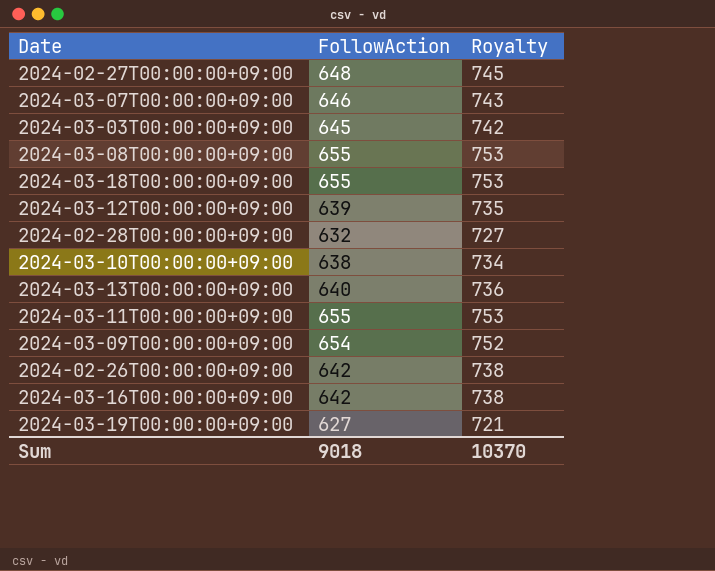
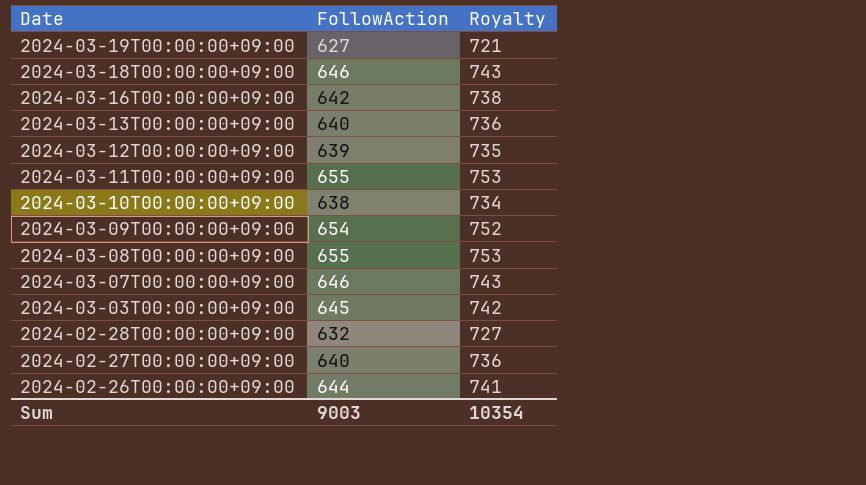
row order: none -> Date descending
2024-03-18T00:00:00+09:00 | FollowAction: 655 -> 646
2024-03-18T00:00:00+09:00 | Royalty: 753 -> 743
2024-02-27T00:00:00+09:00 | FollowAction: 648 -> 640
2024-02-27T00:00:00+09:00 | Royalty: 745 -> 736
2024-02-26T00:00:00+09:00 | FollowAction: 642 -> 644
2024-02-26T00:00:00+09:00 | Royalty: 738 -> 741
Sum | FollowAction: 9018 -> 9003
Sum | Royalty: 10370 -> 10354

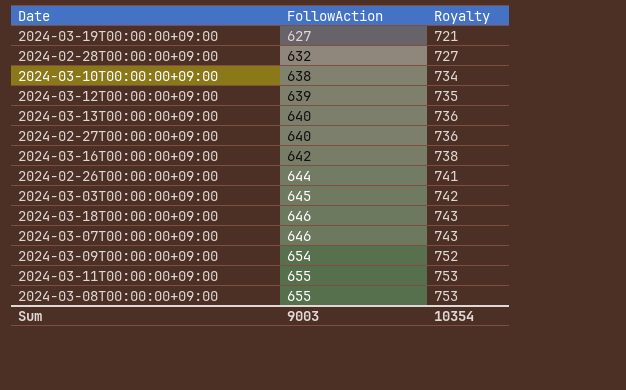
row order: Date descending -> FollowAction ascending

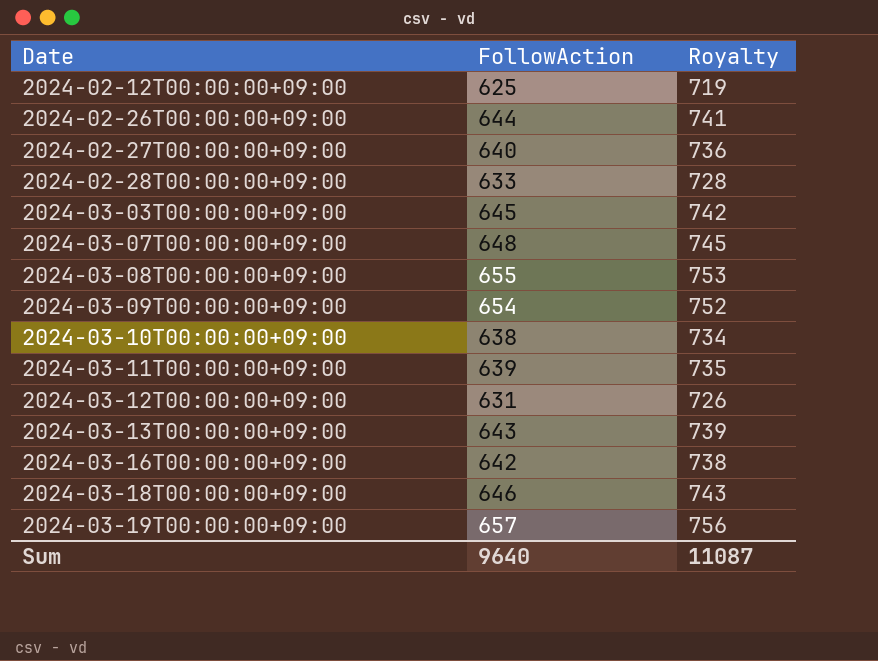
row order: FollowAction ascending -> Date ascending
row 2024-02-12T00:00:00+09:00: none -> 625 | 719
2024-02-28T00:00:00+09:00 | FollowAction: 632 -> 633
2024-02-28T00:00:00+09:00 | Royalty: 727 -> 728
2024-03-07T00:00:00+09:00 | FollowAction: 646 -> 648
2024-03-07T00:00:00+09:00 | Royalty: 743 -> 745
2024-03-11T00:00:00+09:00 | FollowAction: 655 -> 639
2024-03-11T00:00:00+09:00 | Royalty: 753 -> 735
2024-03-12T00:00:00+09:00 | FollowAction: 639 -> 631
2024-03-12T00:00:00+09:00 | Royalty: 735 -> 726
2024-03-13T00:00:00+09:00 | FollowAction: 640 -> 643
2024-03-13T00:00:00+09:00 | Royalty: 736 -> 739
2024-03-19T00:00:00+09:00 | FollowAction: 627 -> 657
2024-03-19T00:00:00+09:00 | Royalty: 721 -> 756
Sum | FollowAction: 9003 -> 9640
Sum | Royalty: 10354 -> 11087

